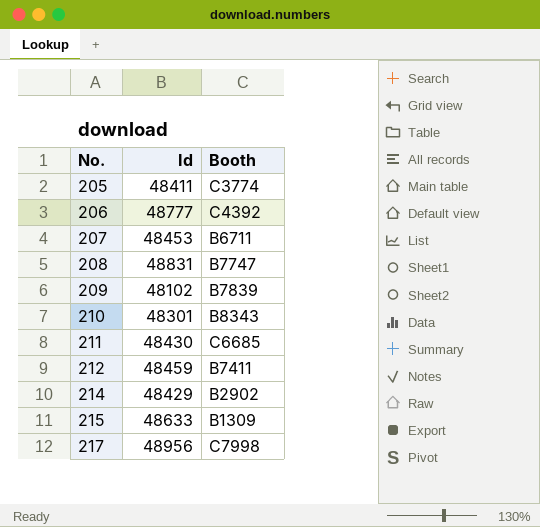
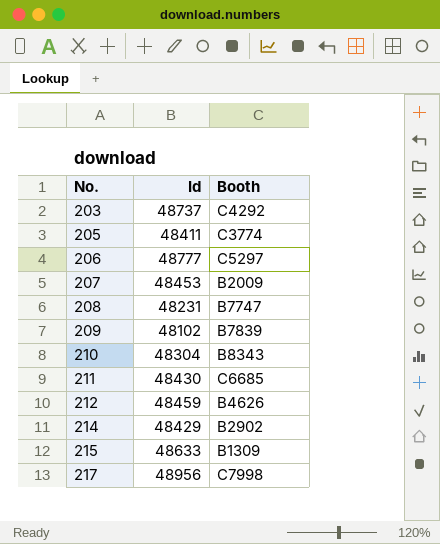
row 203: none -> 48737 | C4292
206 | Booth: C4392 -> C5297
207 | Booth: B6711 -> B2009
208 | Id: 48831 -> 48231
210 | Id: 48301 -> 48304
212 | Booth: B7411 -> B4626

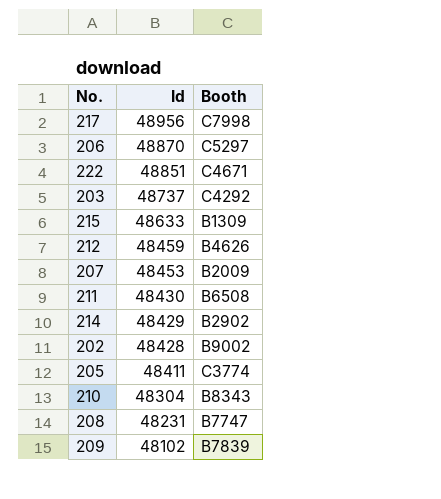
row order: No. ascending -> Id descending
206 | Id: 48777 -> 48870
row 222: none -> 48851 | C4671
211 | Booth: C6685 -> B6508
row 202: none -> 48428 | B9002

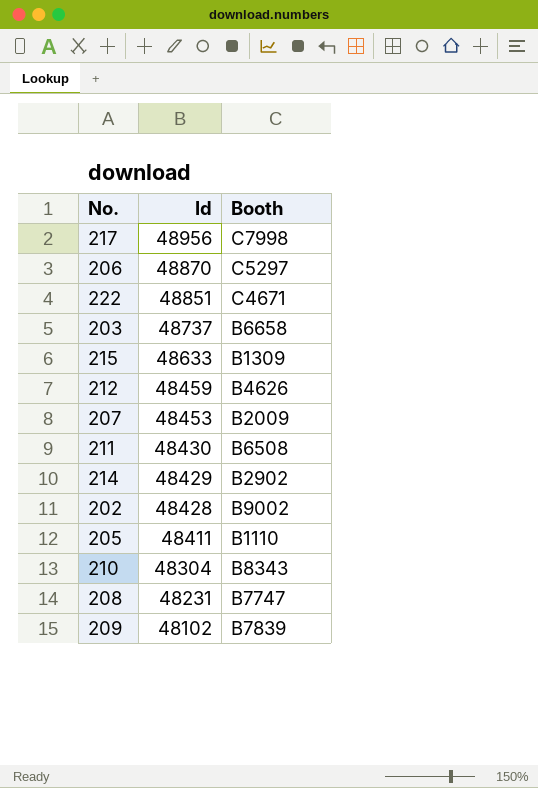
203 | Booth: C4292 -> B6658
205 | Booth: C3774 -> B1110

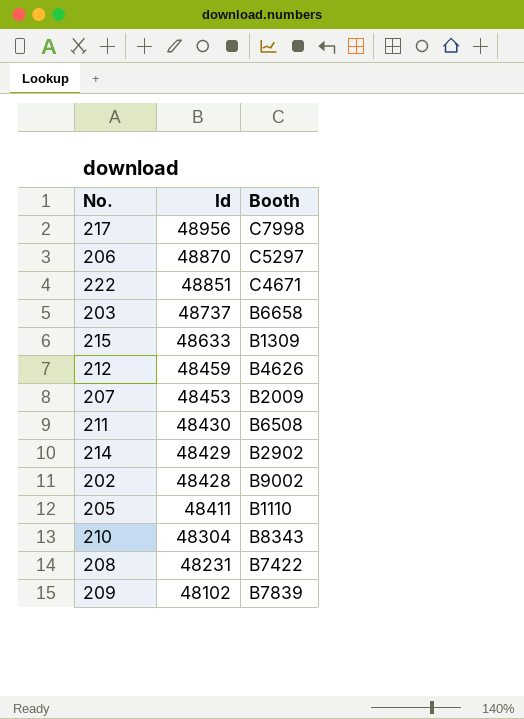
208 | Booth: B7747 -> B7422

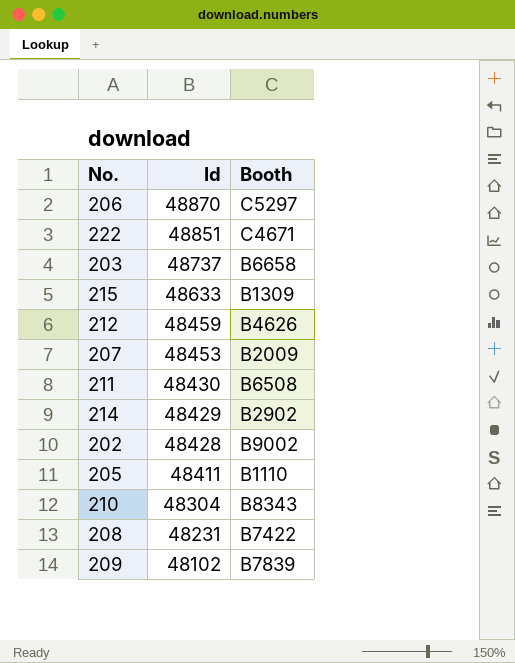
row 217: 48956 | C7998 -> none

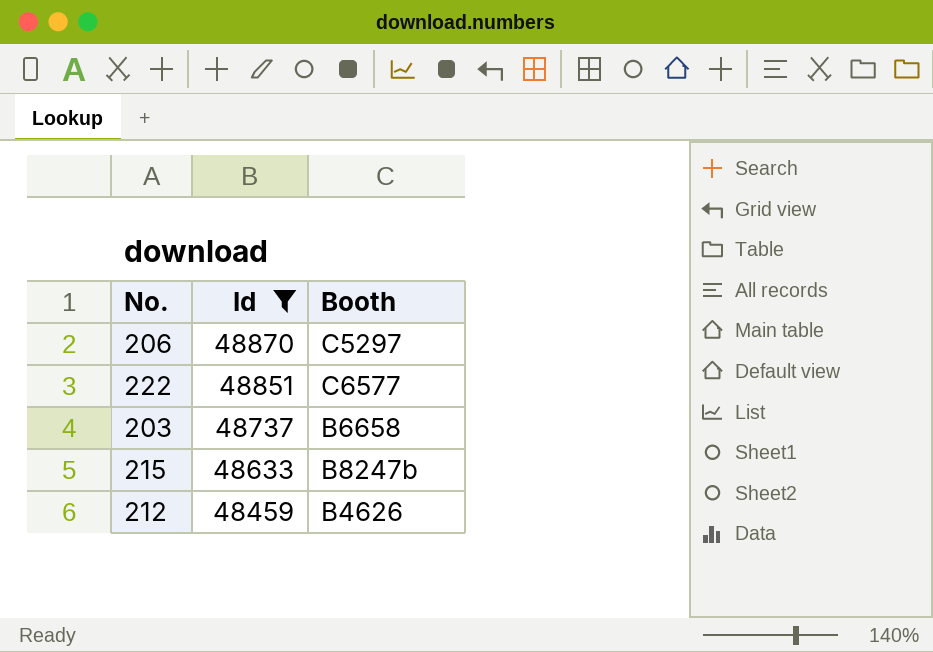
filter: none -> Id >= 48459
222 | Booth: C4671 -> C6577
215 | Booth: B1309 -> B8247b

